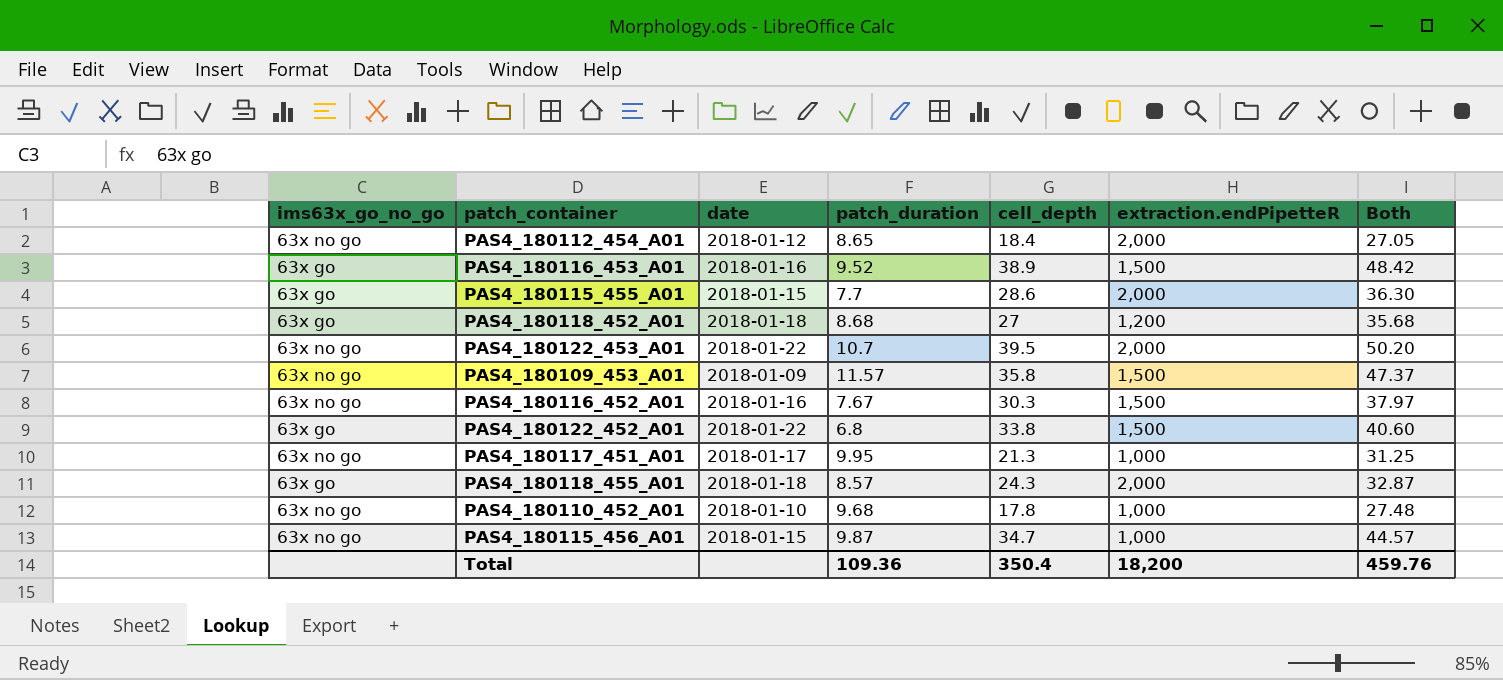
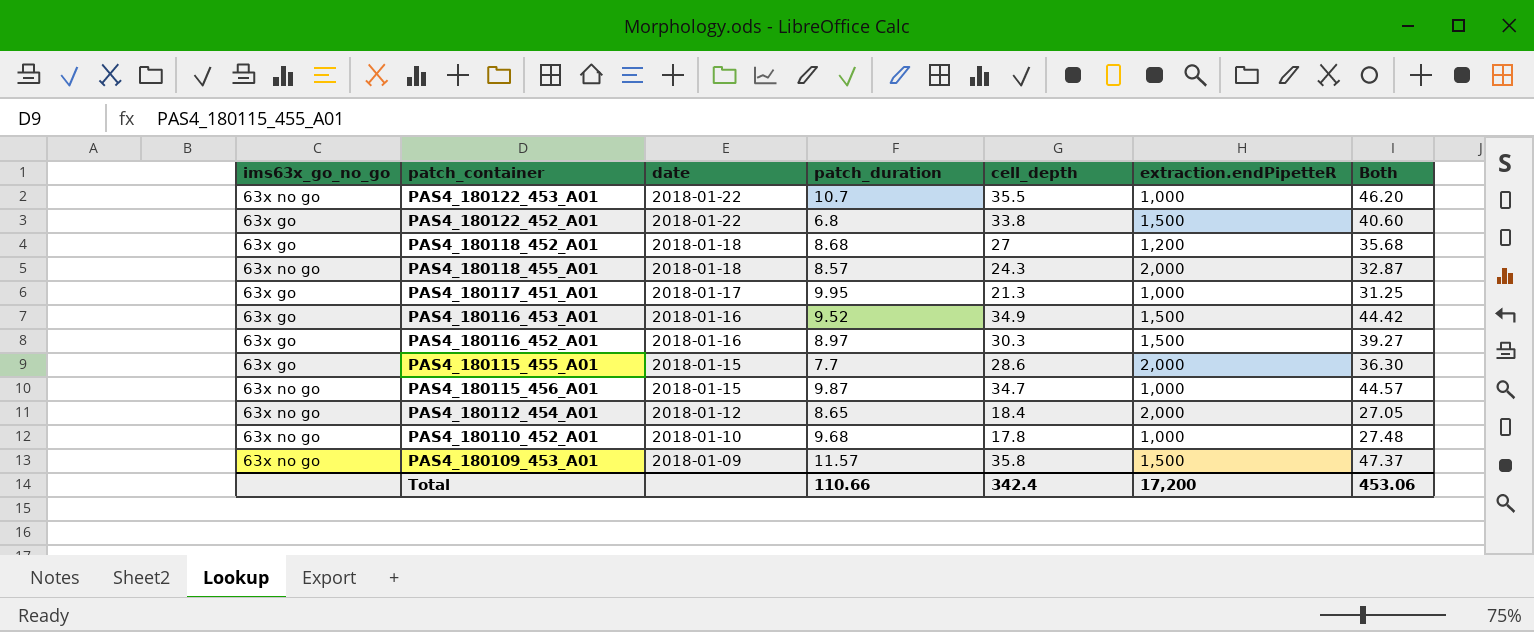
row order: none -> date descending
PAS4_180122_453_A01 | cell_depth: 39.5 -> 35.5
PAS4_180122_453_A01 | extraction.endPipetteR: 2,000 -> 1,000
PAS4_180122_453_A01 | Both: 50.20 -> 46.20
PAS4_180118_455_A01 | ims63x_go_no_go: 63x go -> 63x no go
PAS4_180117_451_A01 | ims63x_go_no_go: 63x no go -> 63x go
PAS4_180116_453_A01 | cell_depth: 38.9 -> 34.9
PAS4_180116_453_A01 | Both: 48.42 -> 44.42
PAS4_180116_452_A01 | ims63x_go_no_go: 63x no go -> 63x go
PAS4_180116_452_A01 | patch_duration: 7.67 -> 8.97
PAS4_180116_452_A01 | Both: 37.97 -> 39.27
Total | patch_duration: 109.36 -> 110.66
Total | cell_depth: 350.4 -> 342.4
Total | extraction.endPipetteR: 18,200 -> 17,200
Total | Both: 459.76 -> 453.06

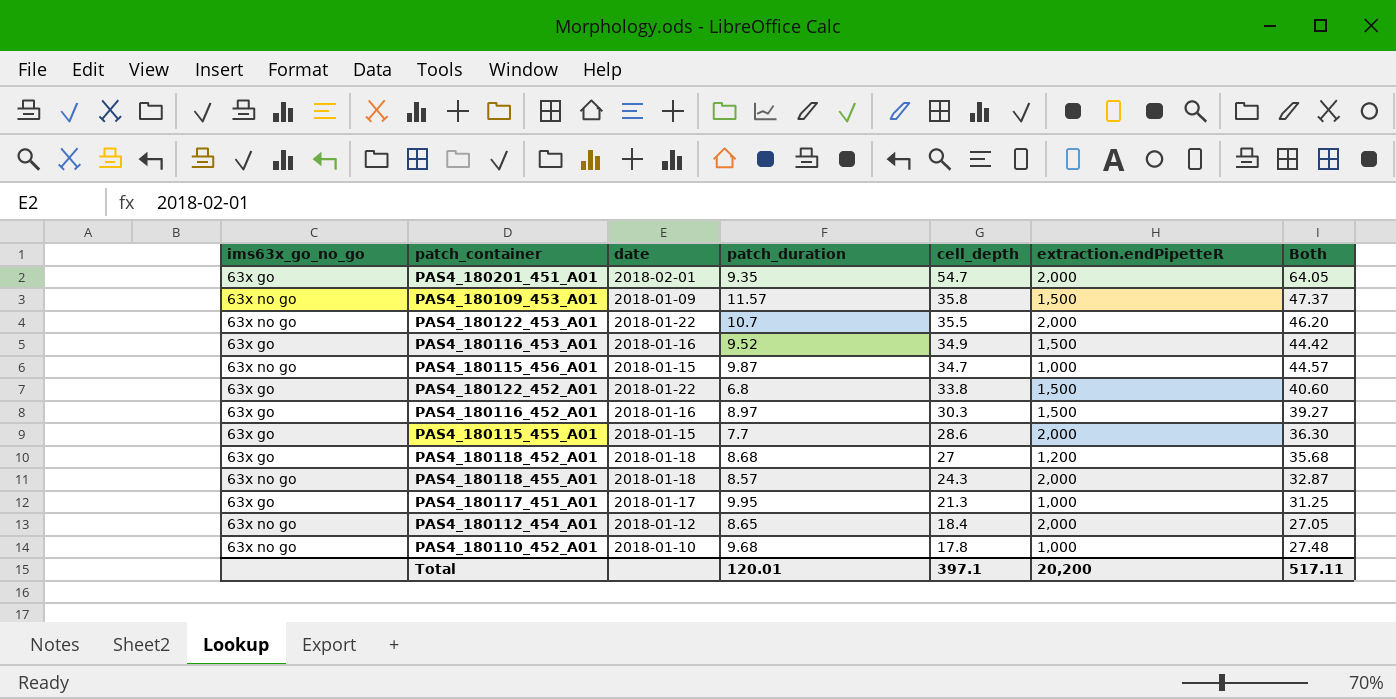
row order: date descending -> cell_depth descending
row PAS4_180201_451_A01: none -> 63x go | 2018-02-01 | 9.35 | 54.7 | 2,000 | 64.05
PAS4_180122_453_A01 | extraction.endPipetteR: 1,000 -> 2,000
Total | patch_duration: 110.66 -> 120.01
Total | cell_depth: 342.4 -> 397.1
Total | extraction.endPipetteR: 17,200 -> 20,200
Total | Both: 453.06 -> 517.11

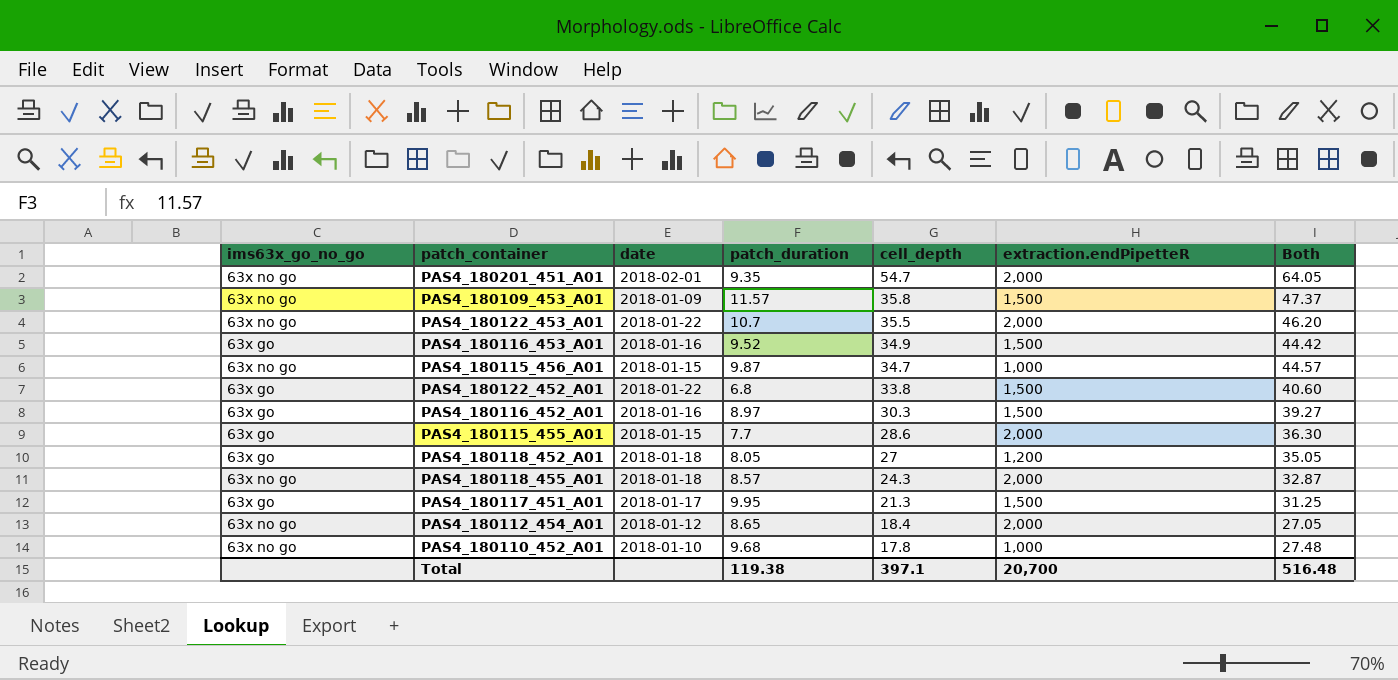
PAS4_180201_451_A01 | ims63x_go_no_go: 63x go -> 63x no go
PAS4_180118_452_A01 | patch_duration: 8.68 -> 8.05
PAS4_180118_452_A01 | Both: 35.68 -> 35.05
PAS4_180117_451_A01 | extraction.endPipetteR: 1,000 -> 1,500
Total | patch_duration: 120.01 -> 119.38
Total | extraction.endPipetteR: 20,200 -> 20,700
Total | Both: 517.11 -> 516.48

